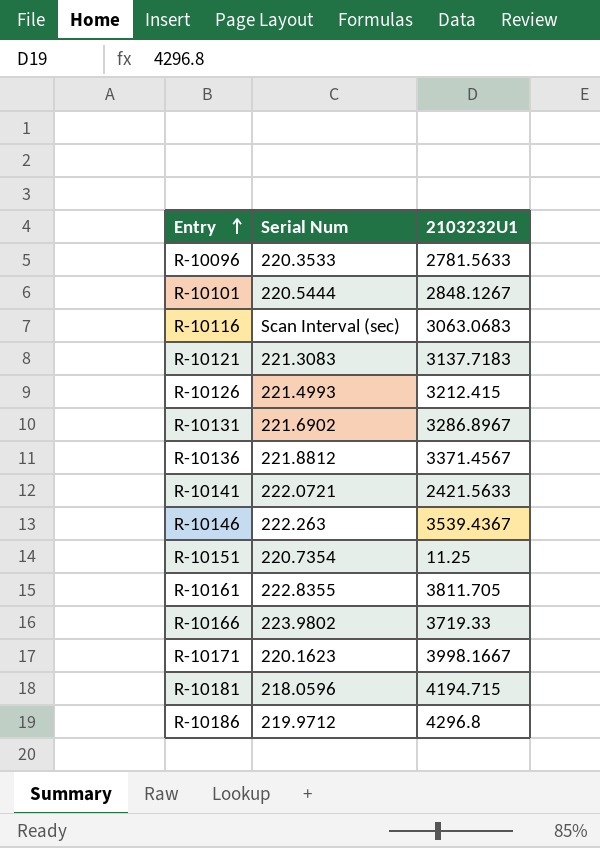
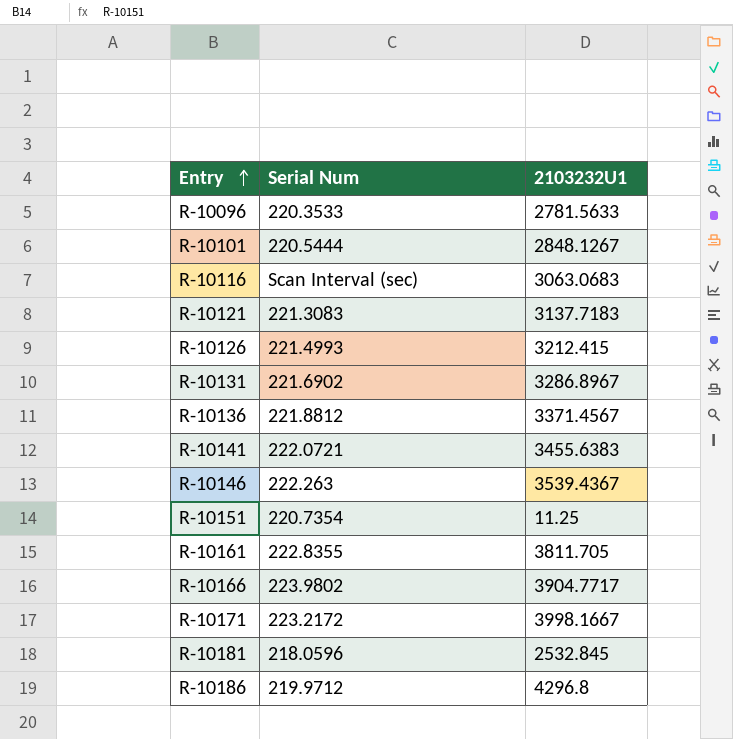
R-10141 | 2103232U1: 2421.5633 -> 3455.6383
R-10166 | 2103232U1: 3719.33 -> 3904.7717
R-10171 | Serial Num: 220.1623 -> 223.2172
R-10181 | 2103232U1: 4194.715 -> 2532.845

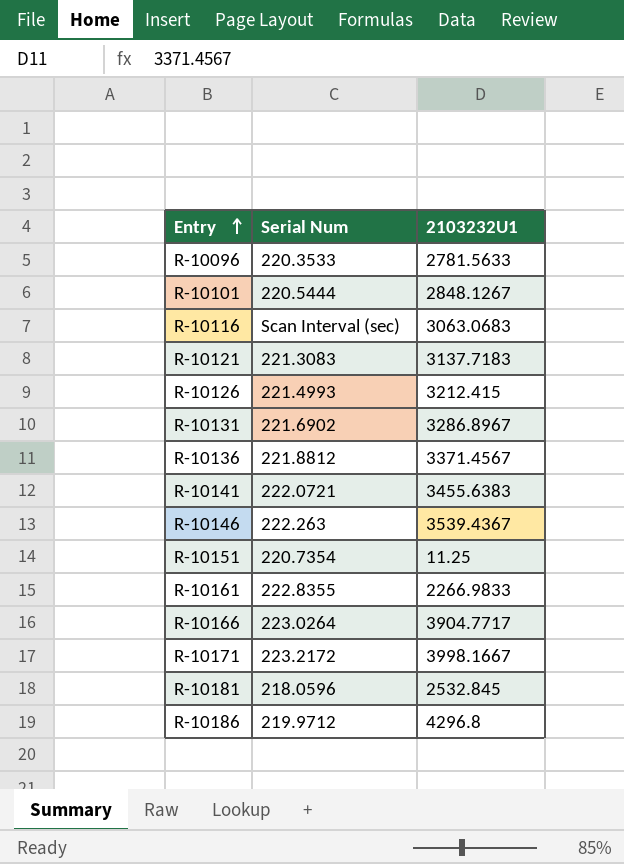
R-10161 | 2103232U1: 3811.705 -> 2266.9833
R-10166 | Serial Num: 223.9802 -> 223.0264

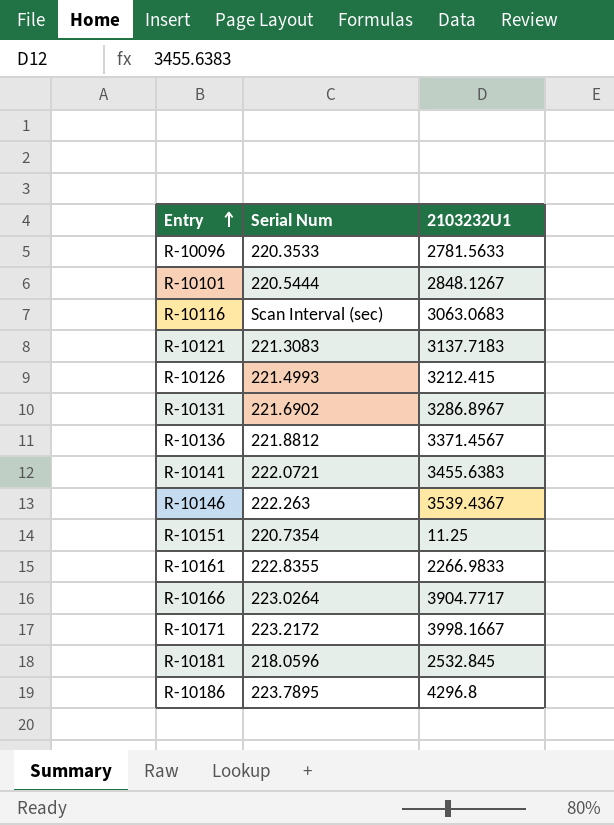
R-10186 | Serial Num: 219.9712 -> 223.7895

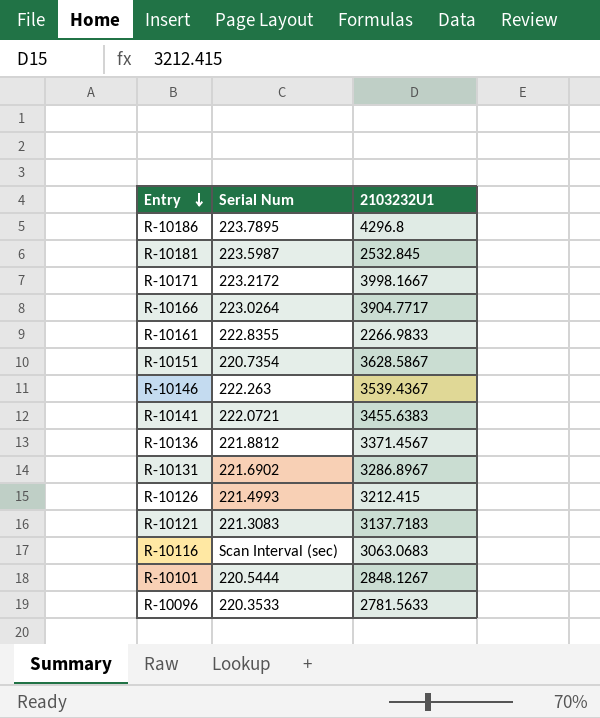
row order: Entry ascending -> Entry descending
R-10181 | Serial Num: 218.0596 -> 223.5987
R-10151 | 2103232U1: 11.25 -> 3628.5867

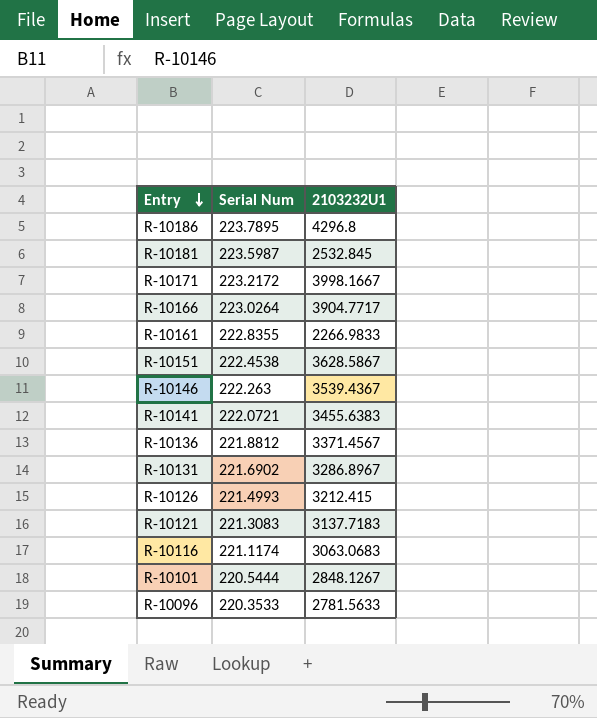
R-10151 | Serial Num: 220.7354 -> 222.4538
R-10116 | Serial Num: Scan Interval (sec) -> 221.1174

